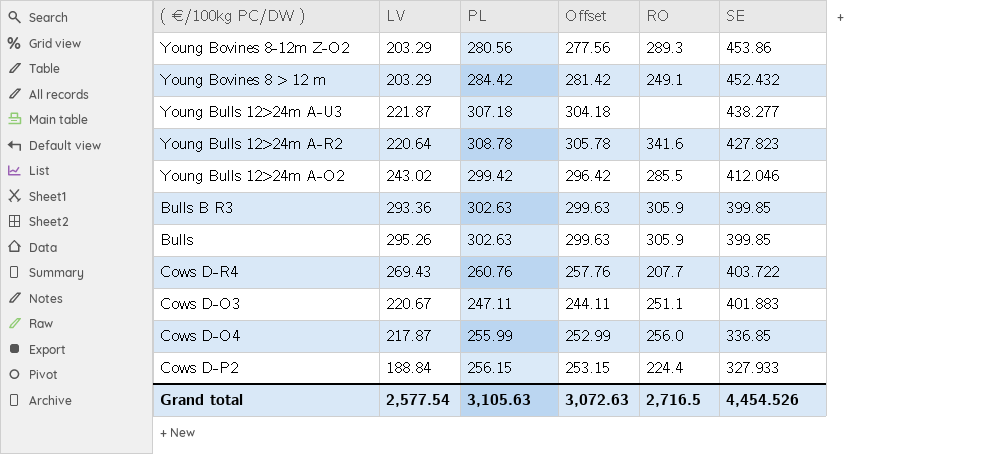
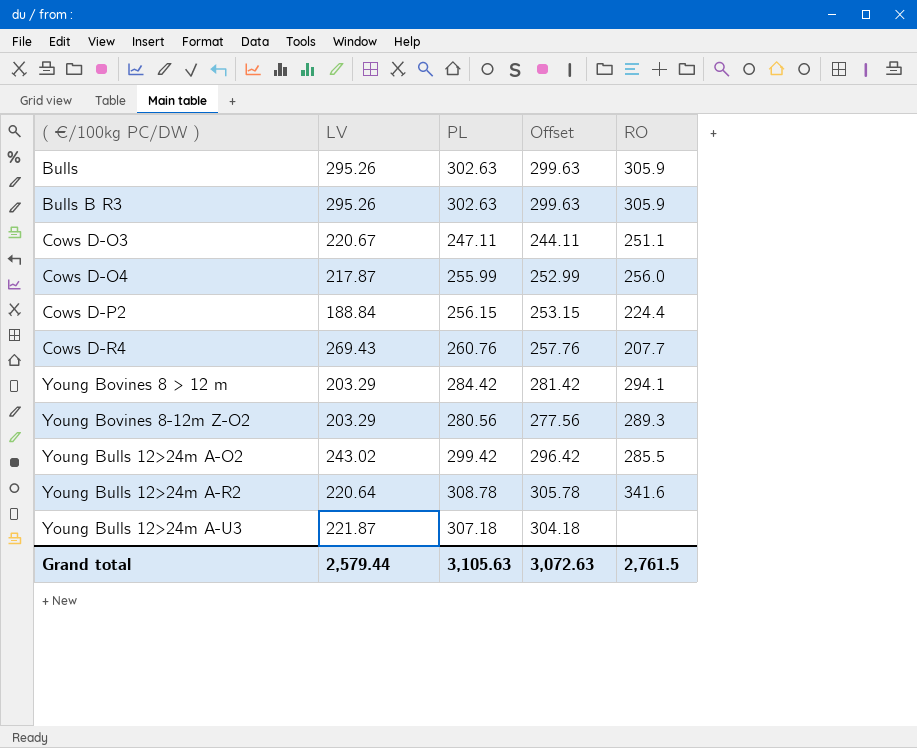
row order: none -> ( €/100kg PC/DW ) ascending
column SE | position: 6 -> none
Bulls B R3 | LV: 293.36 -> 295.26
Young Bovines 8 > 12 m | RO: 249.1 -> 294.1
Grand total | LV: 2,577.54 -> 2,579.44
Grand total | RO: 2,716.5 -> 2,761.5

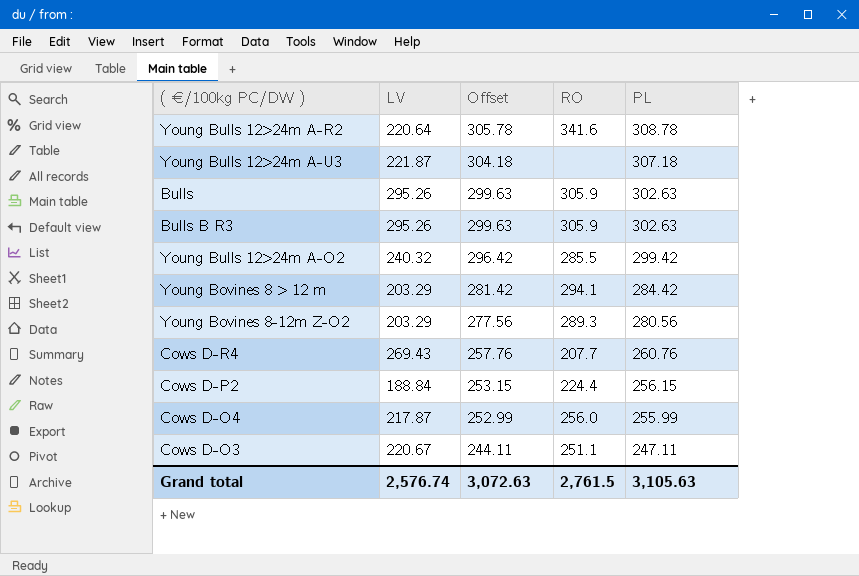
row order: ( €/100kg PC/DW ) ascending -> Offset descending
column PL | position: 3 -> 5
Young Bulls 12>24m A-O2 | LV: 243.02 -> 240.32
Grand total | LV: 2,579.44 -> 2,576.74

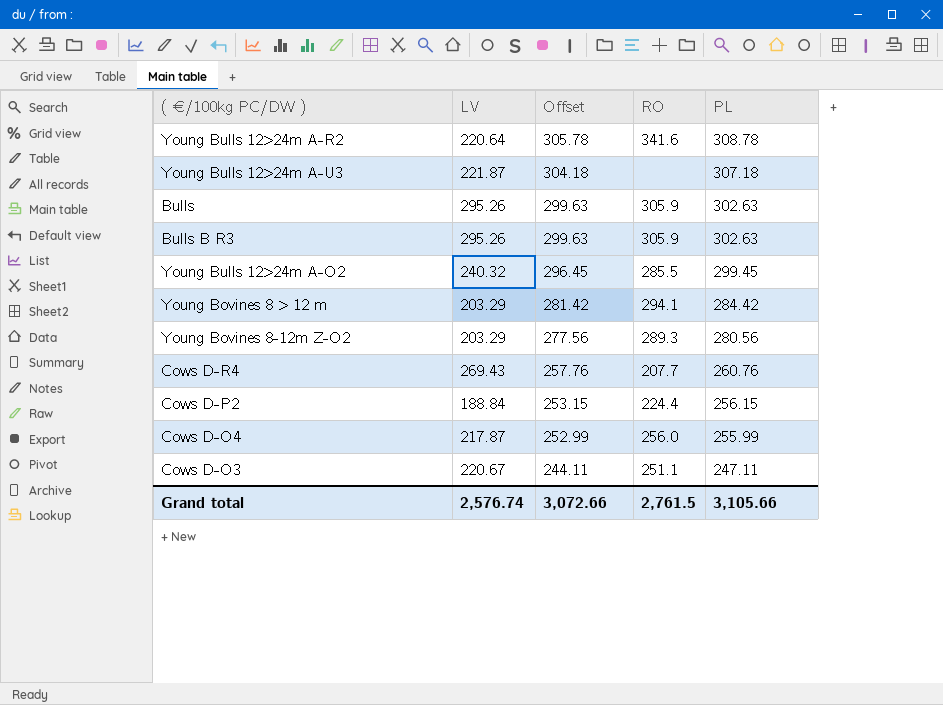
Young Bulls 12>24m A-O2 | Offset: 296.42 -> 296.45
Young Bulls 12>24m A-O2 | PL: 299.42 -> 299.45
Grand total | Offset: 3,072.63 -> 3,072.66
Grand total | PL: 3,105.63 -> 3,105.66

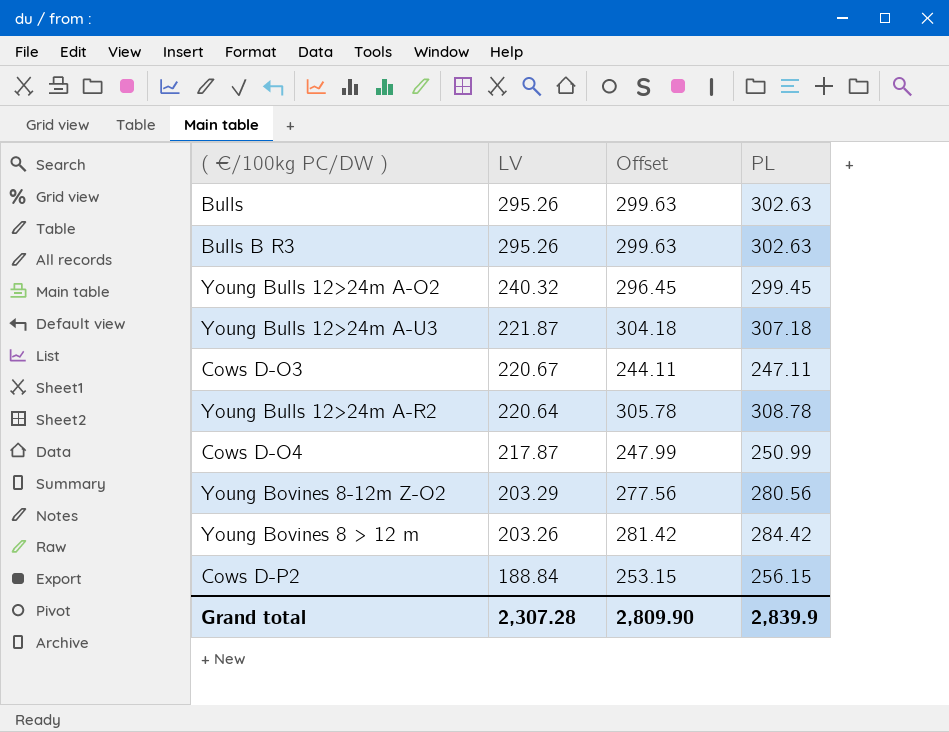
row order: Offset descending -> LV descending
column RO | position: 4 -> none
row Cows D-R4: 269.43 | 257.76 | 207.7 | 260.76 -> none
Cows D-O4 | Offset: 252.99 -> 247.99
Cows D-O4 | PL: 255.99 -> 250.99
Young Bovines 8 > 12 m | LV: 203.29 -> 203.26
Grand total | LV: 2,576.74 -> 2,307.28
Grand total | Offset: 3,072.66 -> 2,809.90
Grand total | PL: 3,105.66 -> 2,839.9

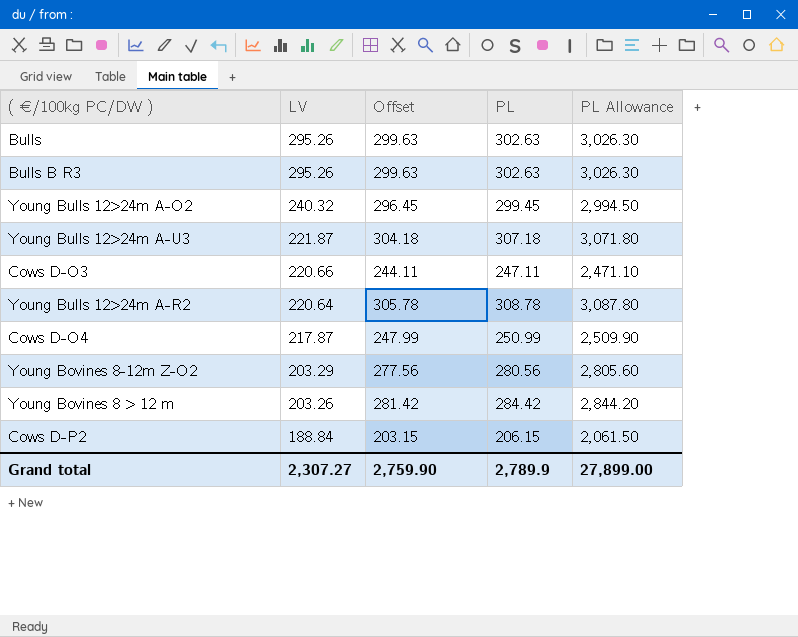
column PL Allowance | formula: none -> [PL] * 10
Cows D-O3 | LV: 220.67 -> 220.66
Cows D-P2 | Offset: 253.15 -> 203.15
Cows D-P2 | PL: 256.15 -> 206.15
Grand total | LV: 2,307.28 -> 2,307.27
Grand total | Offset: 2,809.90 -> 2,759.90
Grand total | PL: 2,839.9 -> 2,789.9

